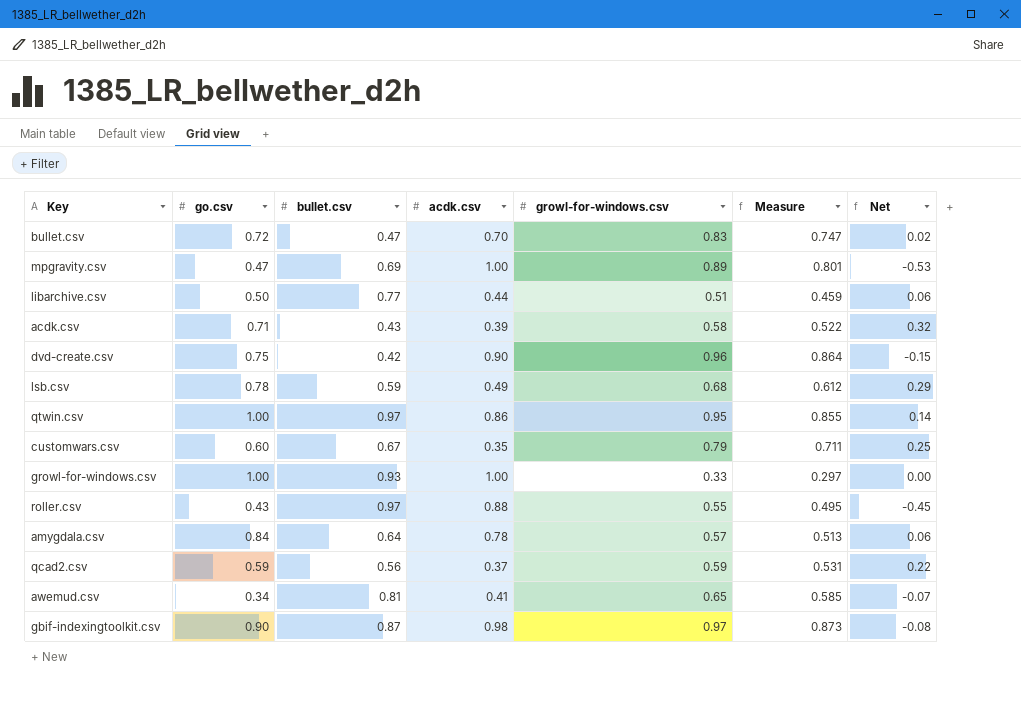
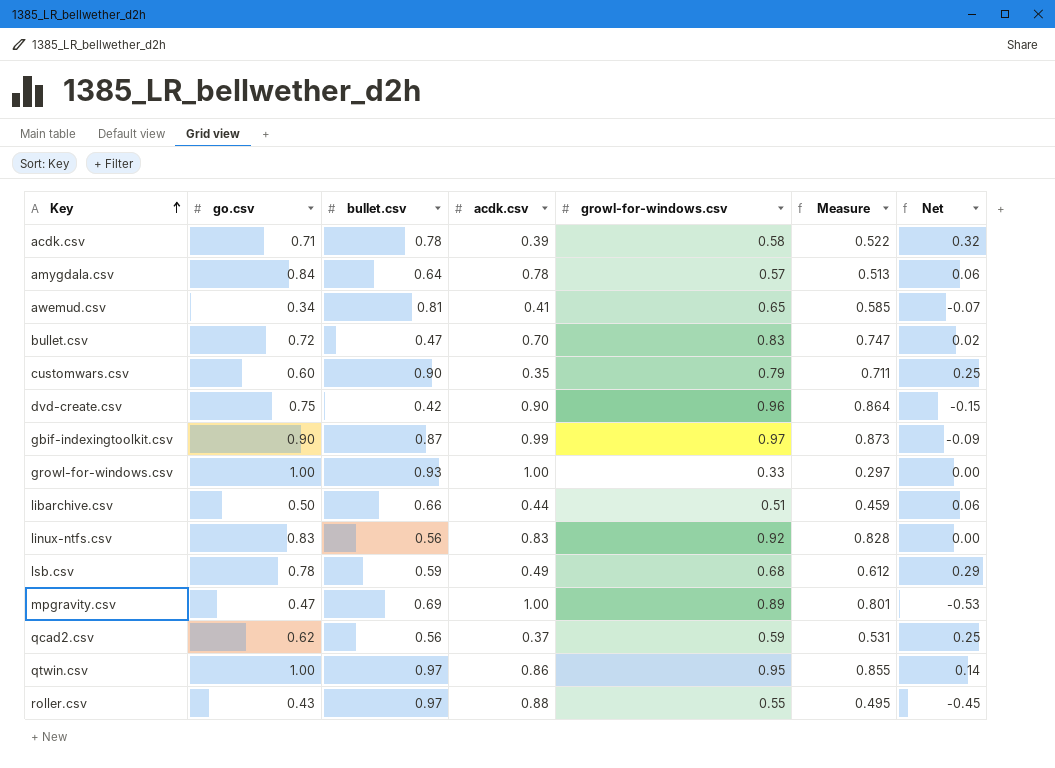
row order: none -> Key ascending
acdk.csv | bullet.csv: 0.43 -> 0.78
customwars.csv | bullet.csv: 0.67 -> 0.90
gbif-indexingtoolkit.csv | acdk.csv: 0.98 -> 0.99
gbif-indexingtoolkit.csv | Net: -0.08 -> -0.09
libarchive.csv | bullet.csv: 0.77 -> 0.66
row linux-ntfs.csv: none -> 0.83 | 0.56 | 0.83 | 0.92 | 0.828 | 0.00
qcad2.csv | go.csv: 0.59 -> 0.62
qcad2.csv | Net: 0.22 -> 0.25

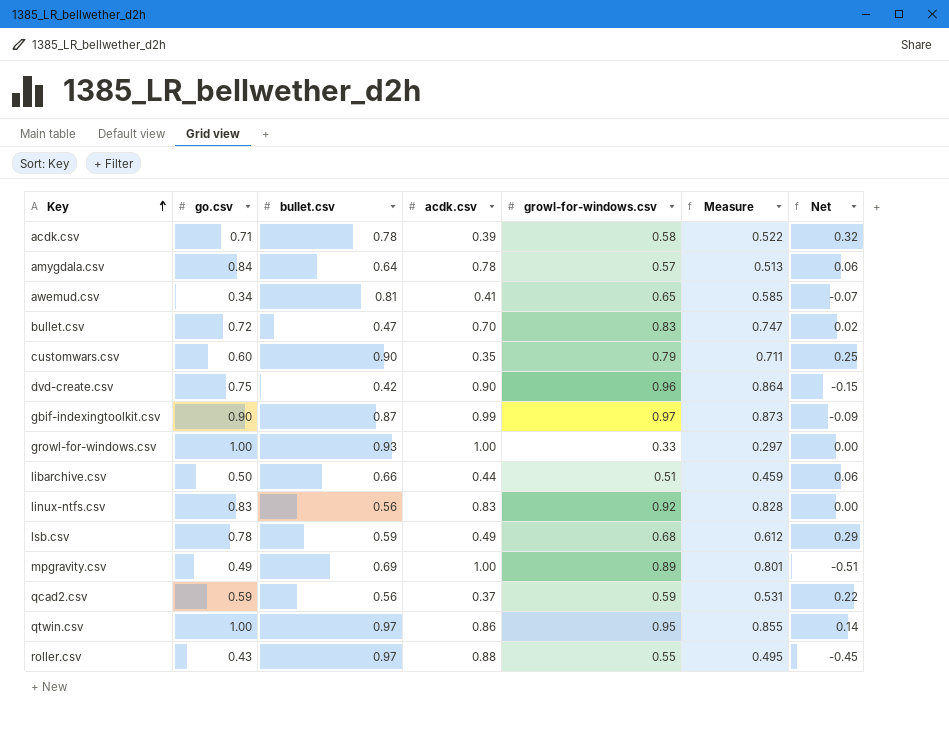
mpgravity.csv | go.csv: 0.47 -> 0.49
mpgravity.csv | Net: -0.53 -> -0.51
qcad2.csv | go.csv: 0.62 -> 0.59
qcad2.csv | Net: 0.25 -> 0.22

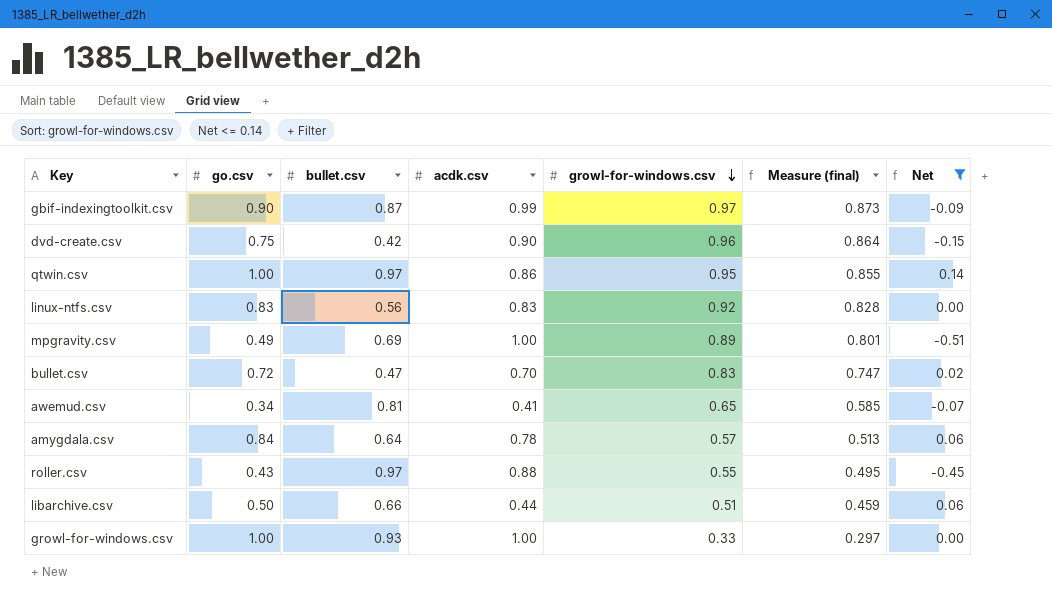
filter: none -> Net <= 0.14
row order: Key ascending -> growl-for-windows.csv descending
column name: Measure -> Measure (final)

